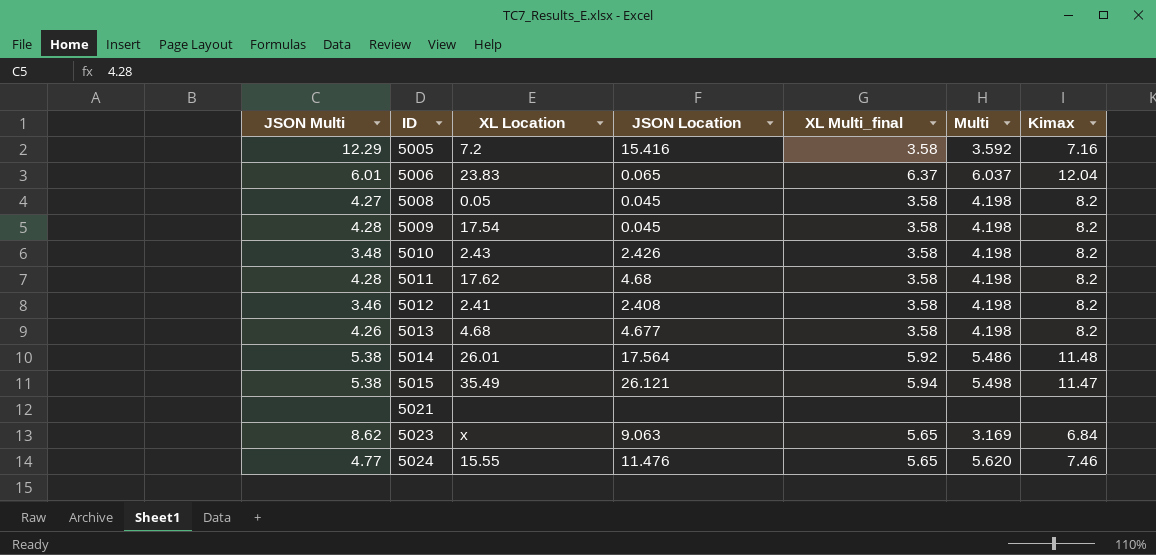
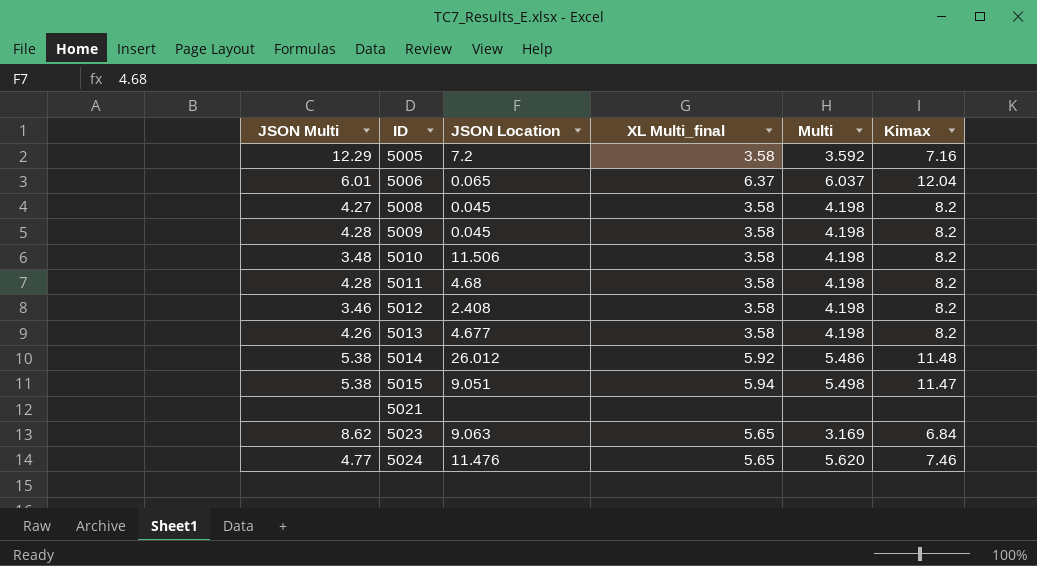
column XL Location | position: 3 -> none
5005 | JSON Location: 15.416 -> 7.2
5010 | JSON Location: 2.426 -> 11.506
5014 | JSON Location: 17.564 -> 26.012
5015 | JSON Location: 26.121 -> 9.051

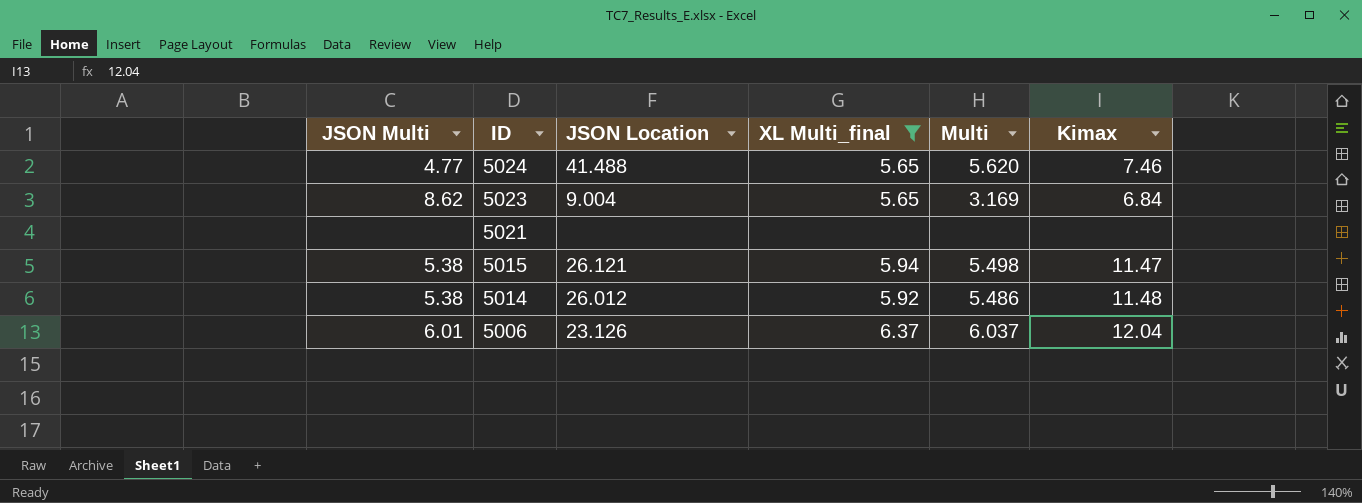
filter: none -> XL Multi_final != 3.58
row order: ID ascending -> ID descending
5024 | JSON Location: 11.476 -> 41.488
5023 | JSON Location: 9.063 -> 9.004
5015 | JSON Location: 9.051 -> 26.121
5006 | JSON Location: 0.065 -> 23.126

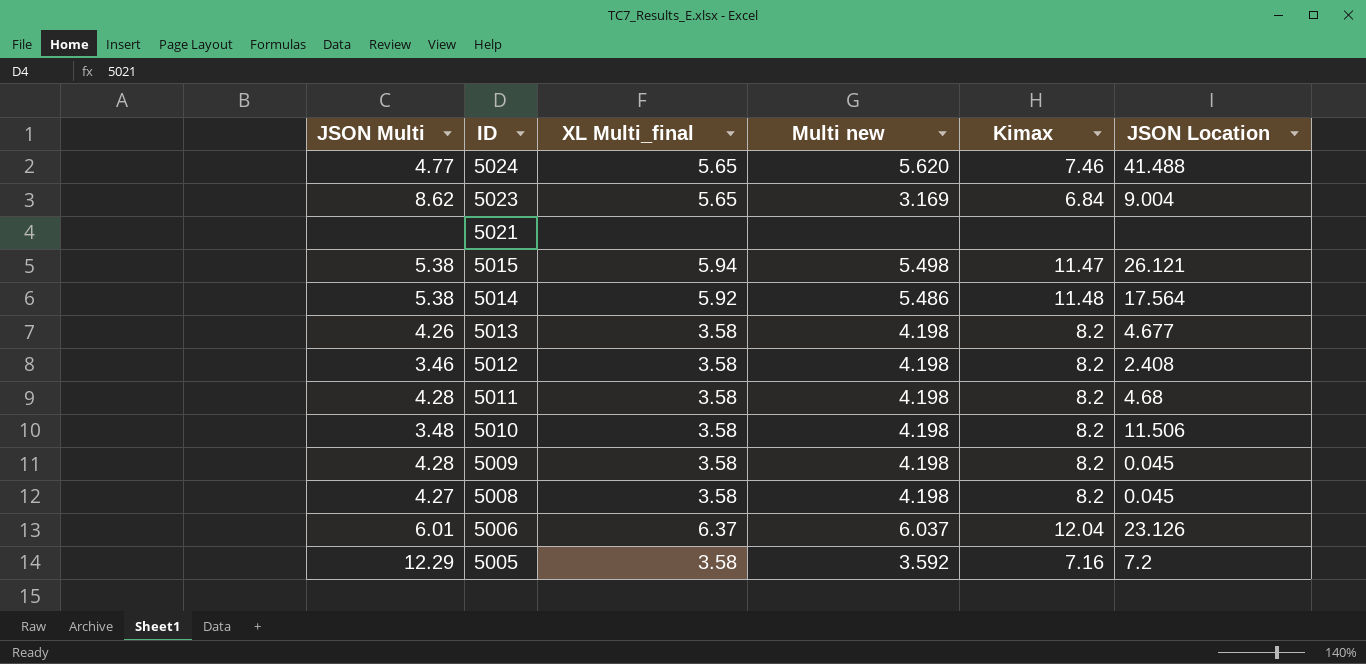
filter: XL Multi_final != 3.58 -> none
column name: Multi -> Multi new
column JSON Location | position: 3 -> 6
5014 | JSON Location: 26.012 -> 17.564

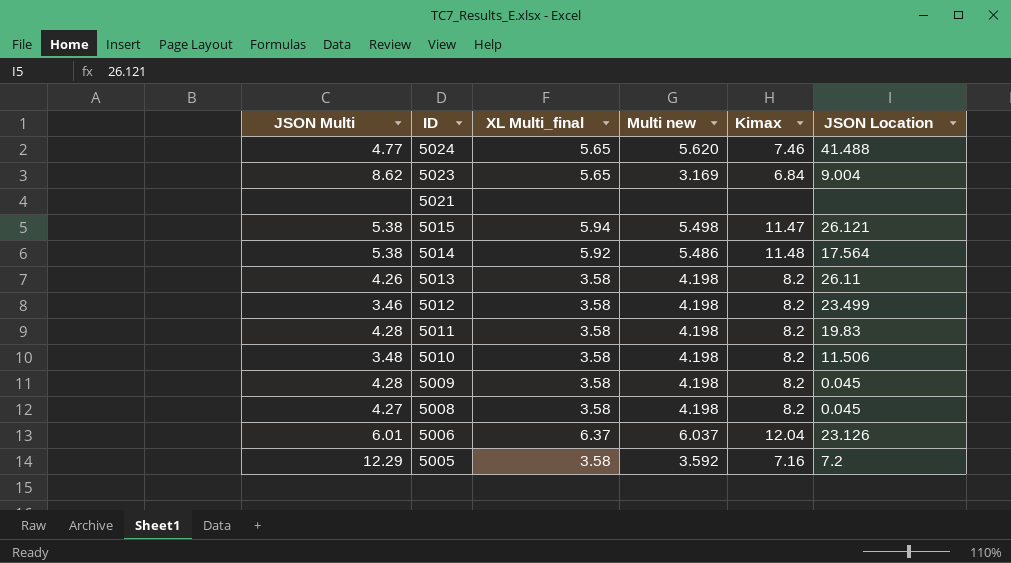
5013 | JSON Location: 4.677 -> 26.11
5012 | JSON Location: 2.408 -> 23.499
5011 | JSON Location: 4.68 -> 19.83

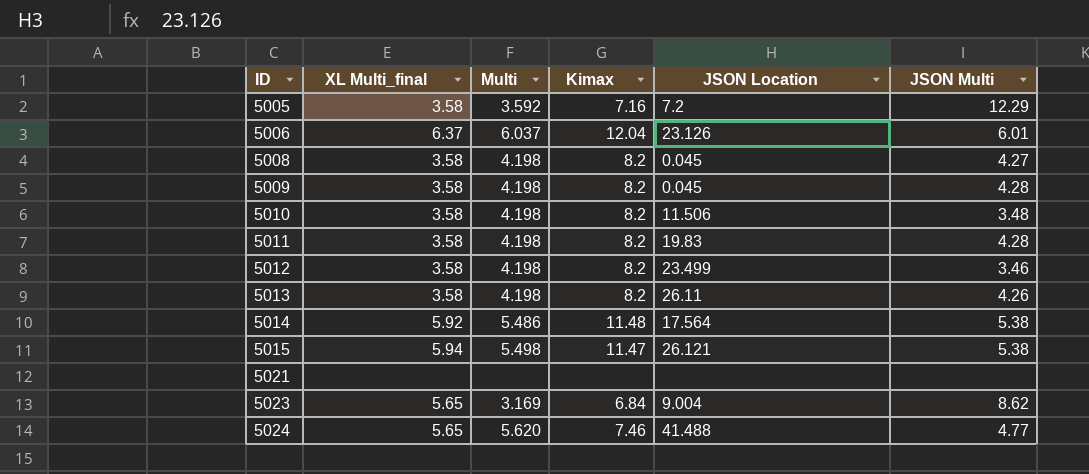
row order: ID descending -> ID ascending
column name: Multi new -> Multi
column JSON Multi | position: 1 -> 6

